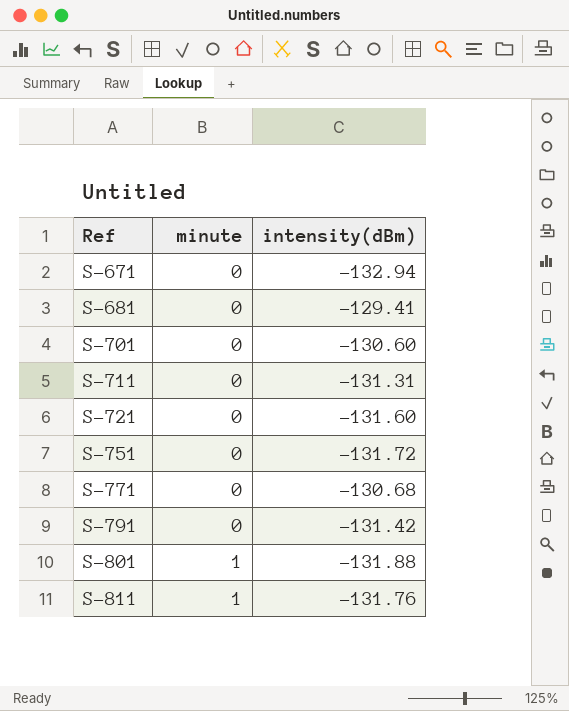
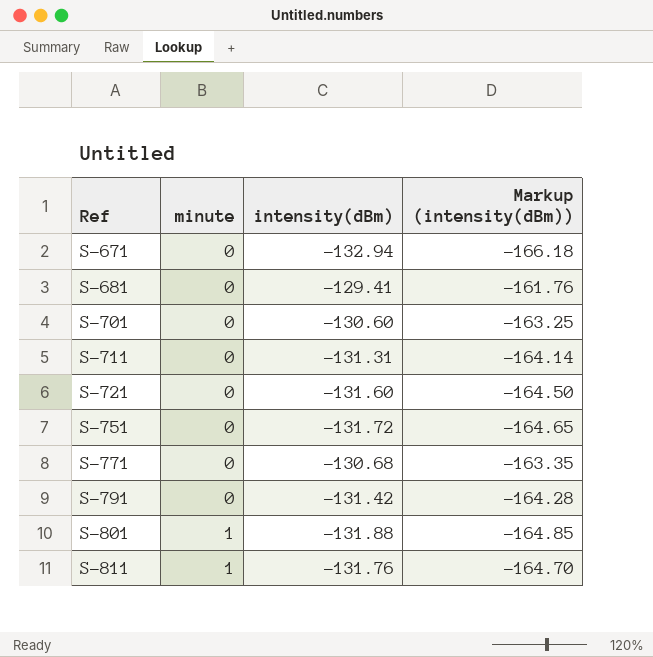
column Markup (intensity(dBm)) | formula: none -> [intensity(dBm)] * 1.25

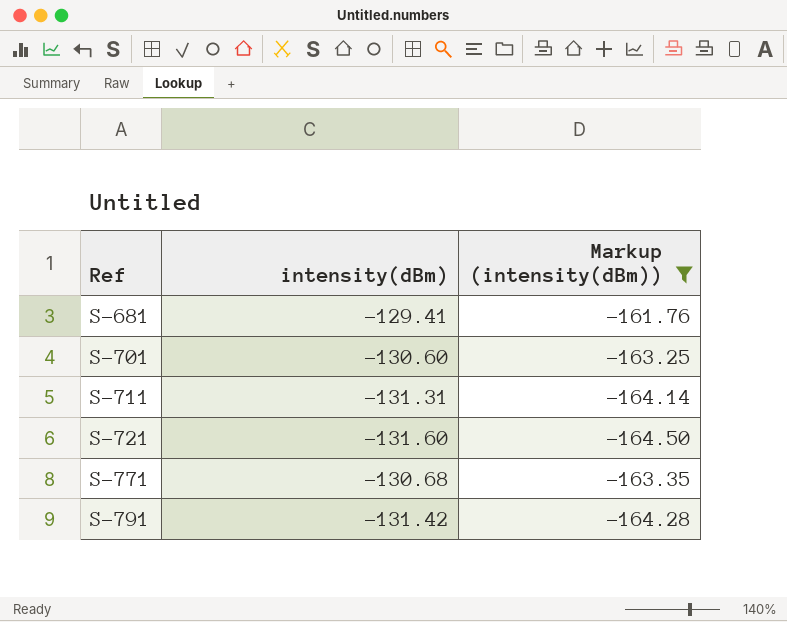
filter: none -> Markup (intensity(dBm)) >= -164.50
column minute | position: 2 -> none

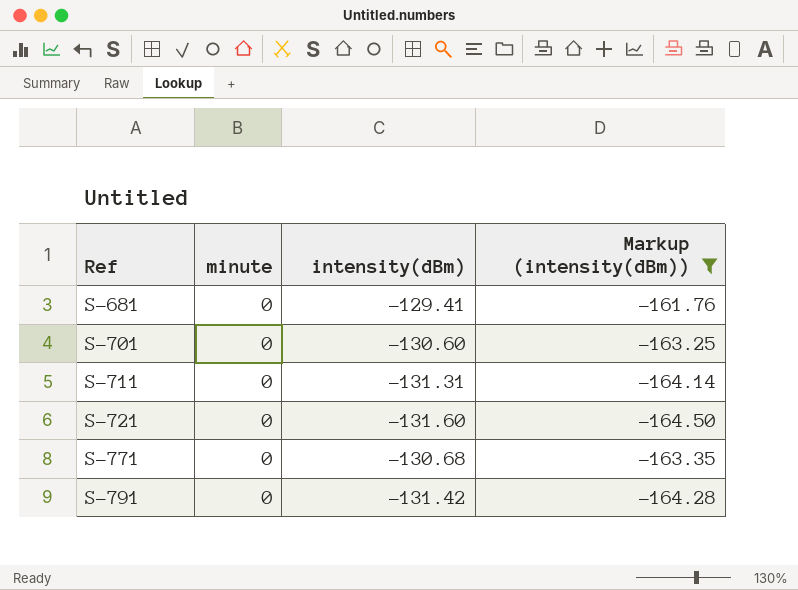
column minute | position: none -> 2

